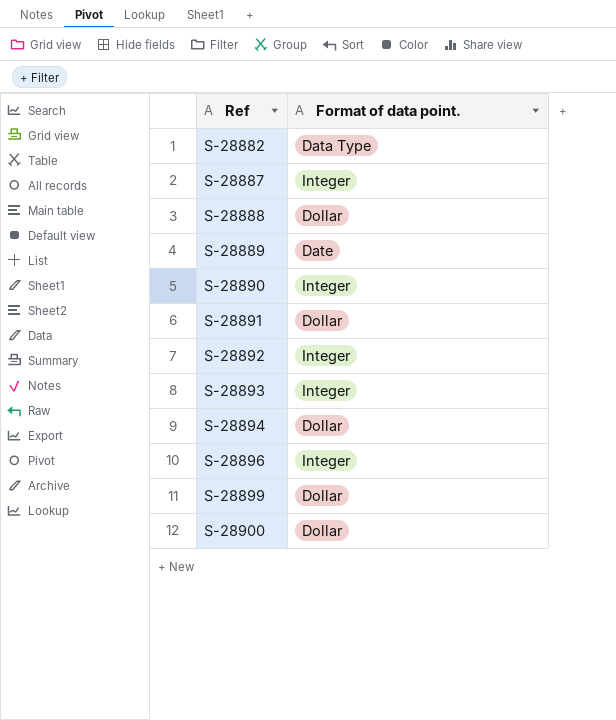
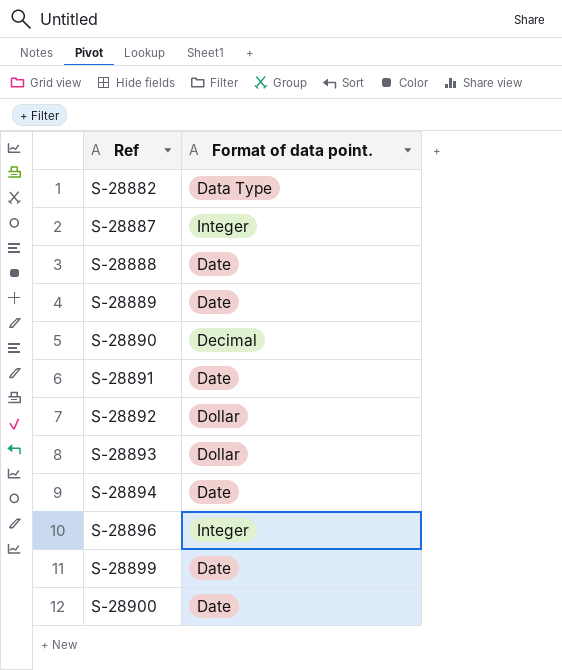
S-28888 | Format of data point.: Dollar -> Date
S-28890 | Format of data point.: Integer -> Decimal
S-28891 | Format of data point.: Dollar -> Date
S-28892 | Format of data point.: Integer -> Dollar
S-28893 | Format of data point.: Integer -> Dollar
S-28894 | Format of data point.: Dollar -> Date
S-28899 | Format of data point.: Dollar -> Date
S-28900 | Format of data point.: Dollar -> Date

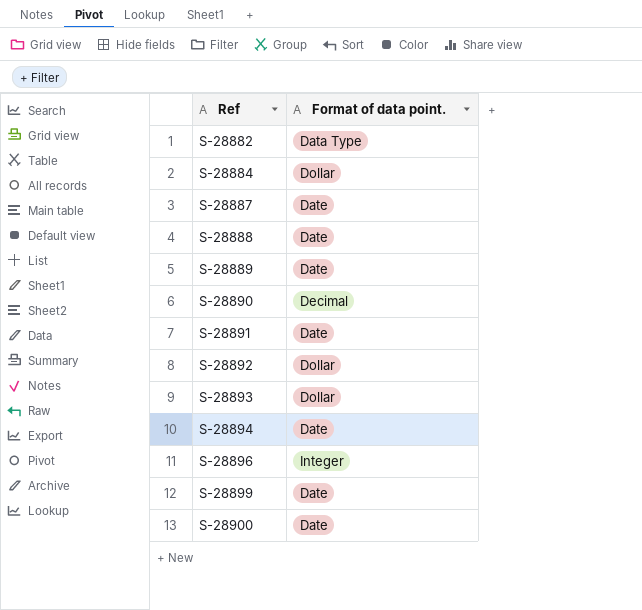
row S-28884: none -> Dollar
S-28887 | Format of data point.: Integer -> Date

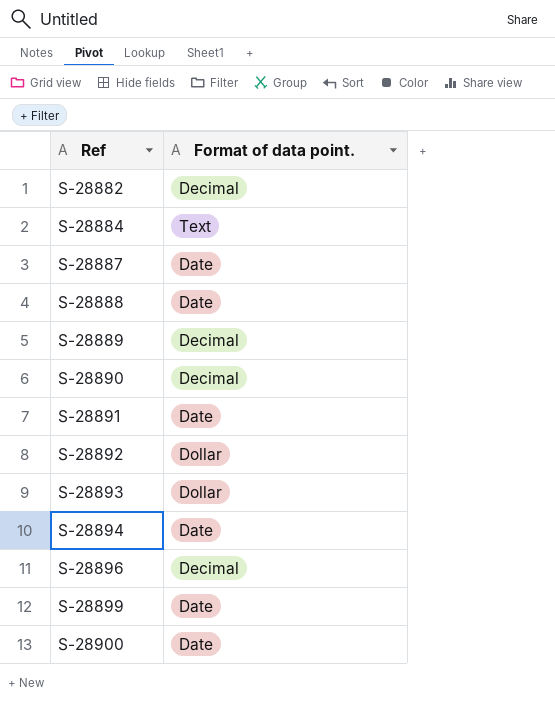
S-28882 | Format of data point.: Data Type -> Decimal
S-28884 | Format of data point.: Dollar -> Text
S-28889 | Format of data point.: Date -> Decimal
S-28896 | Format of data point.: Integer -> Decimal

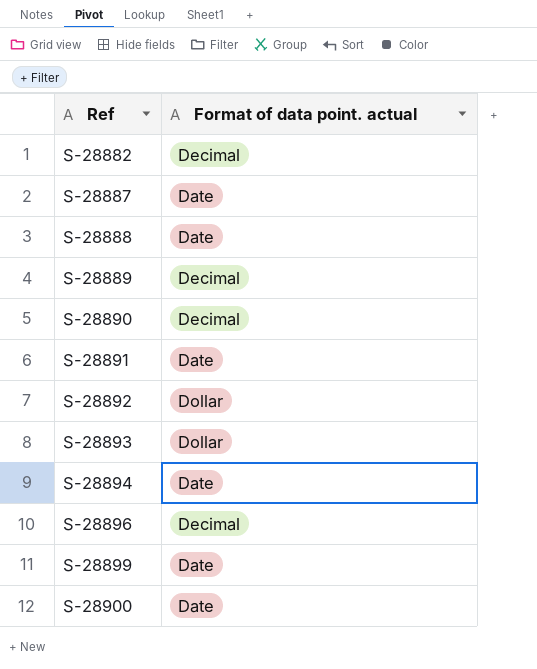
column name: Format of data point. -> Format of data point. actual
row S-28884: Text -> none

